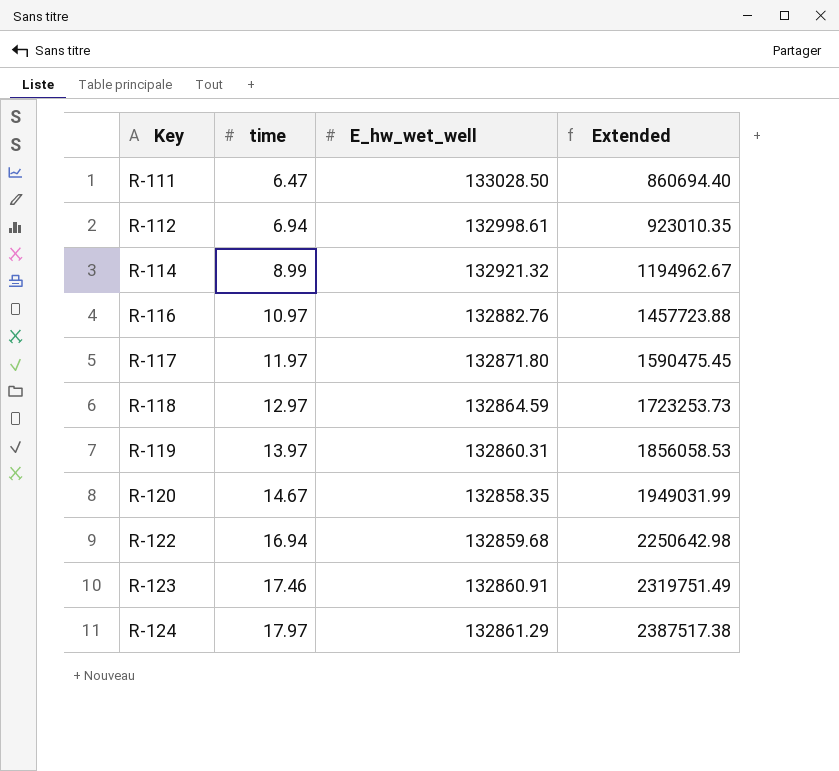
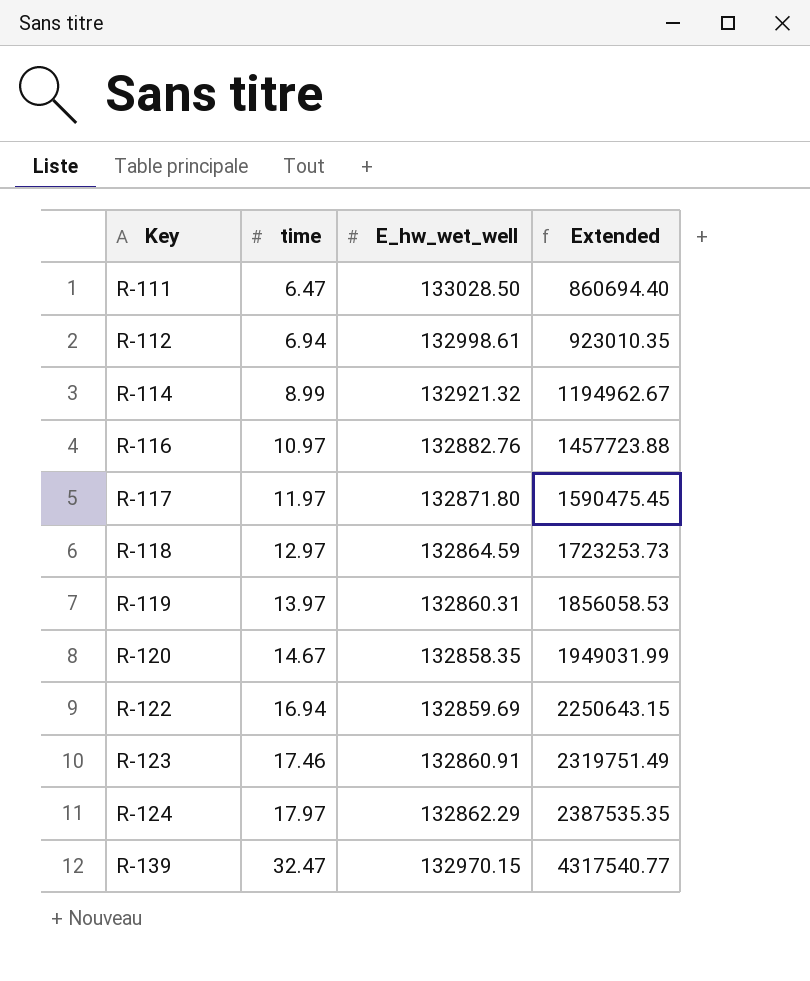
R-122 | E_hw_wet_well: 132859.68 -> 132859.69
R-122 | Extended: 2250642.98 -> 2250643.15
R-124 | E_hw_wet_well: 132861.29 -> 132862.29
R-124 | Extended: 2387517.38 -> 2387535.35
row R-139: none -> 32.47 | 132970.15 | 4317540.77

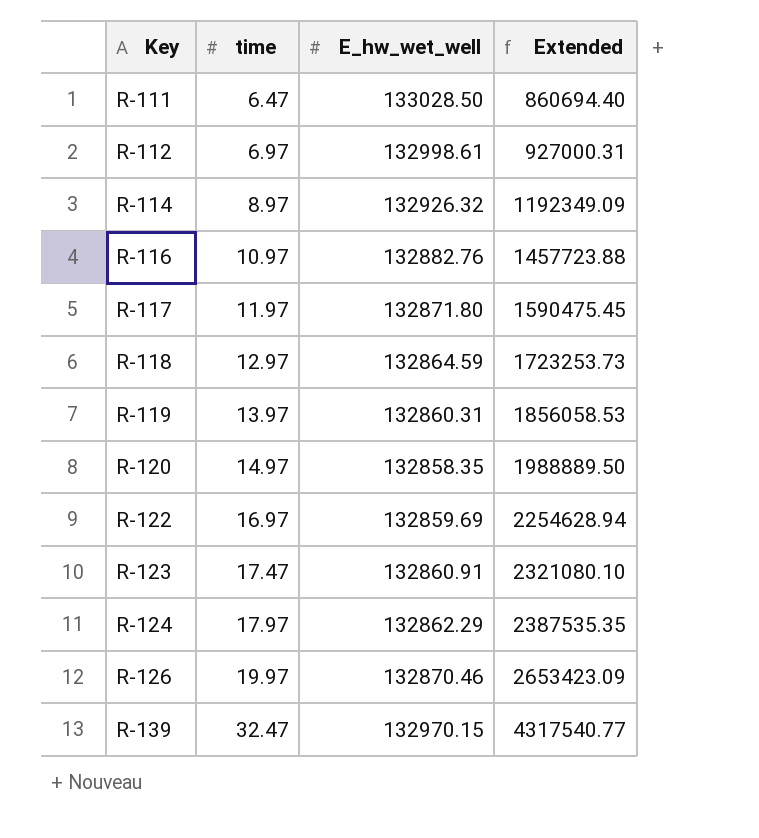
R-112 | time: 6.94 -> 6.97
R-112 | Extended: 923010.35 -> 927000.31
R-114 | time: 8.99 -> 8.97
R-114 | E_hw_wet_well: 132921.32 -> 132926.32
R-114 | Extended: 1194962.67 -> 1192349.09
R-120 | time: 14.67 -> 14.97
R-120 | Extended: 1949031.99 -> 1988889.50
R-122 | time: 16.94 -> 16.97
R-122 | Extended: 2250643.15 -> 2254628.94
R-123 | time: 17.46 -> 17.47
R-123 | Extended: 2319751.49 -> 2321080.10
row R-126: none -> 19.97 | 132870.46 | 2653423.09

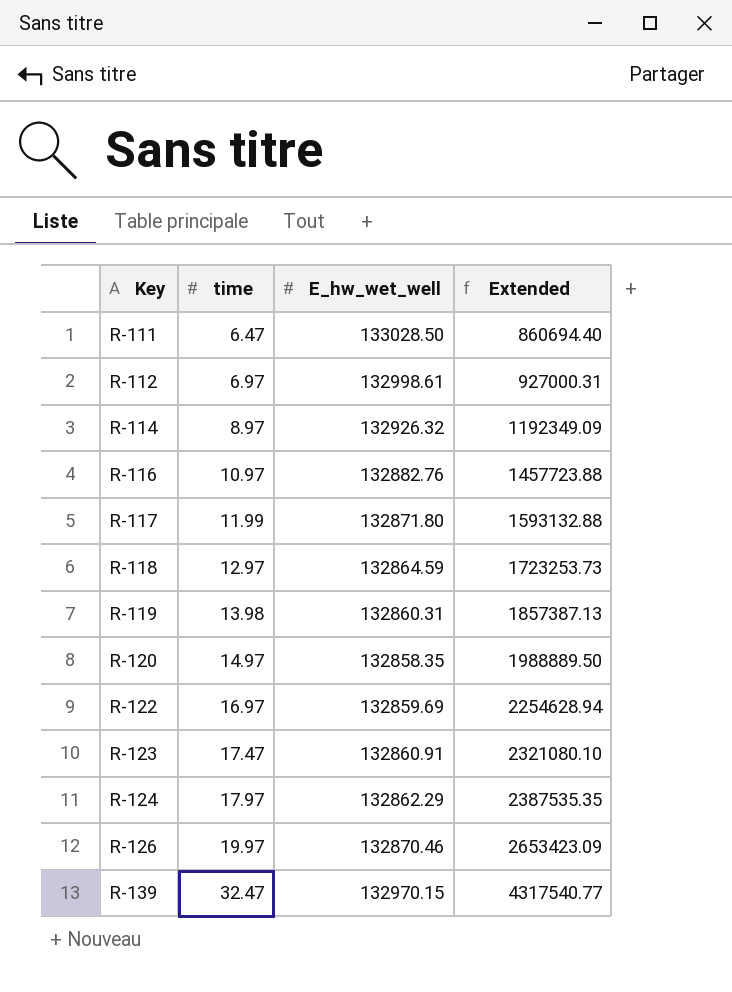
R-117 | time: 11.97 -> 11.99
R-117 | Extended: 1590475.45 -> 1593132.88
R-119 | time: 13.97 -> 13.98
R-119 | Extended: 1856058.53 -> 1857387.13

